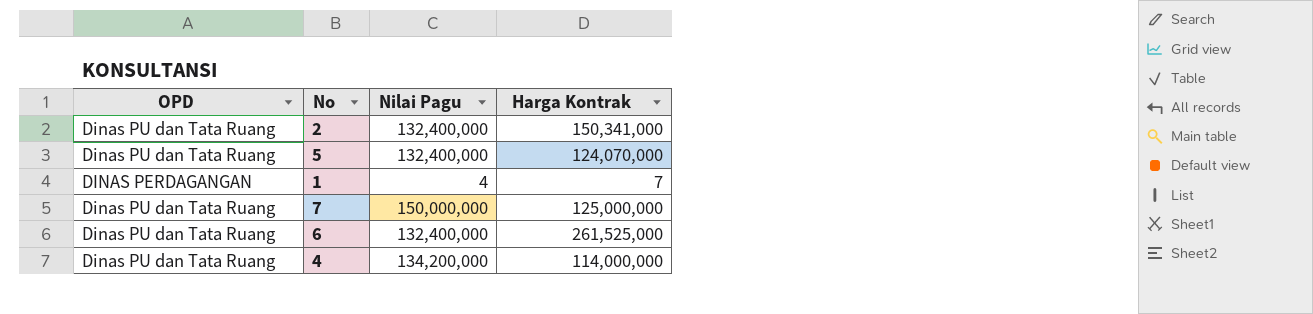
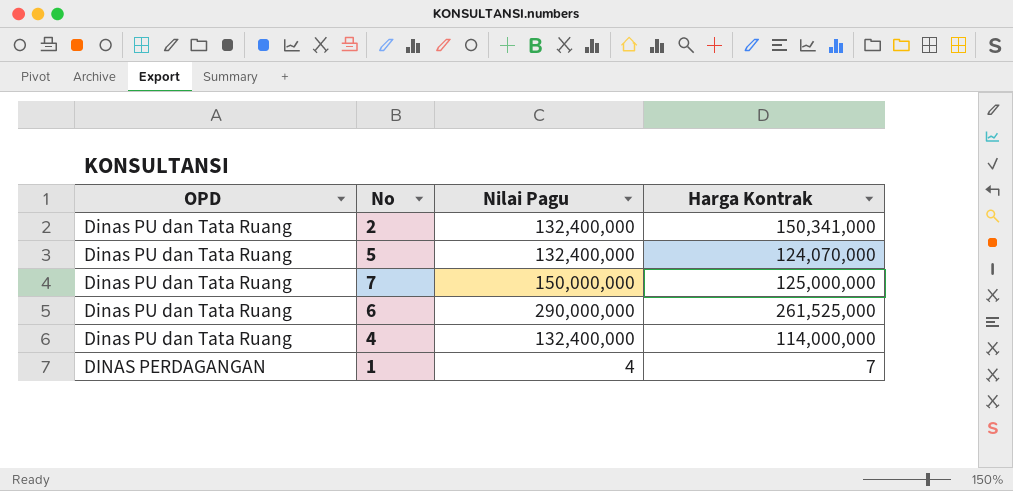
row order: none -> OPD descending
6 | Nilai Pagu: 132,400,000 -> 290,000,000
4 | Nilai Pagu: 134,200,000 -> 132,400,000

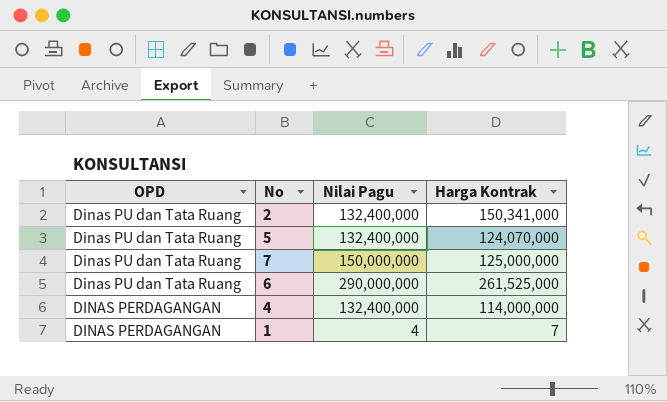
4 | OPD: Dinas PU dan Tata Ruang -> DINAS PERDAGANGAN

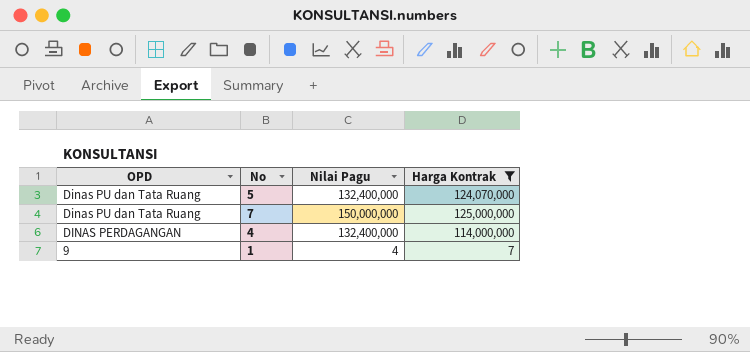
filter: none -> Harga Kontrak <= 125,000,000
1 | OPD: DINAS PERDAGANGAN -> 9

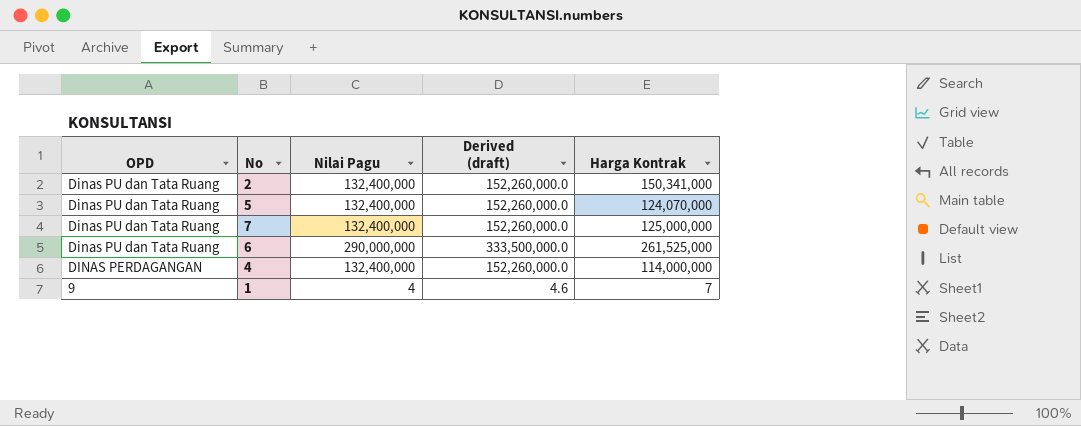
filter: Harga Kontrak <= 125,000,000 -> none
column Derived (draft) | formula: none -> [Nilai Pagu] * 1.15
7 | Nilai Pagu: 150,000,000 -> 132,400,000

